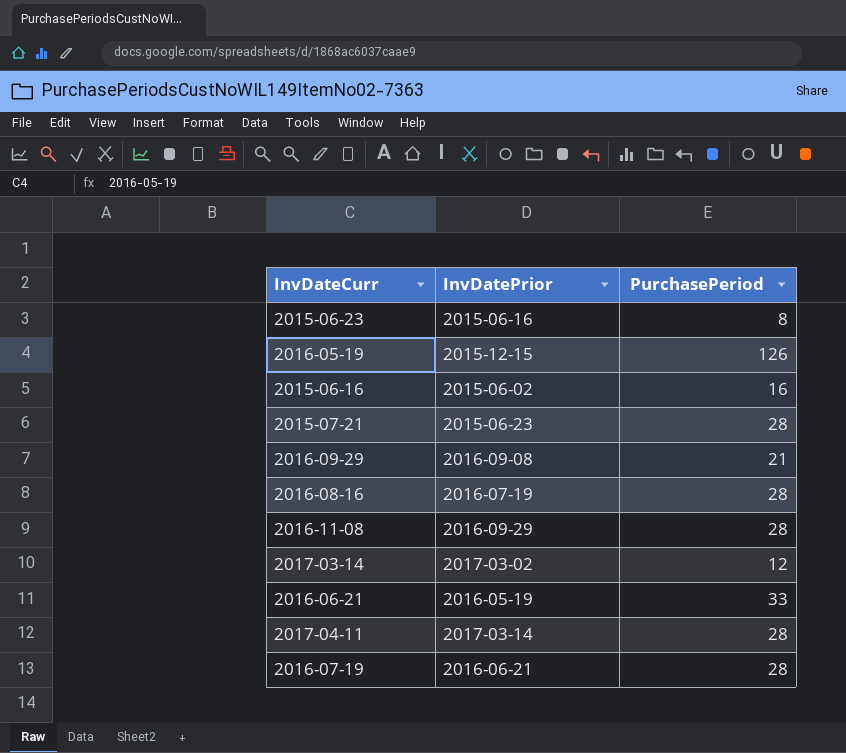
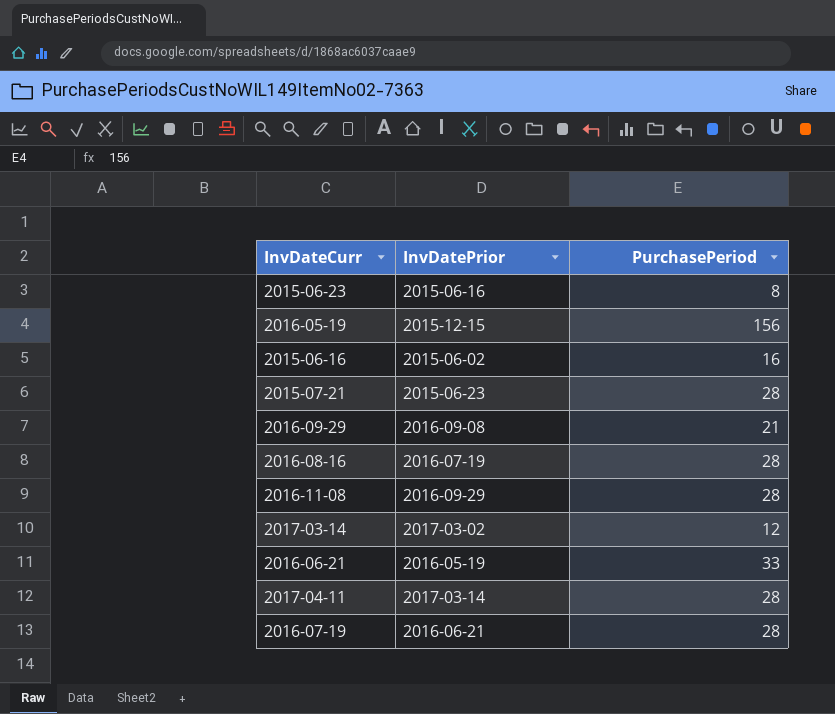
2016-05-19 | PurchasePeriod: 126 -> 156

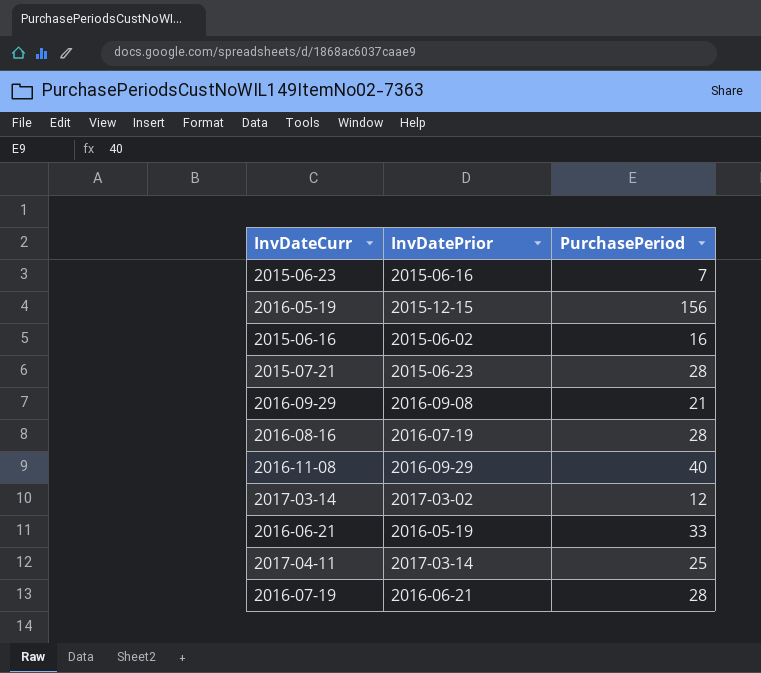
2015-06-23 | PurchasePeriod: 8 -> 7
2016-11-08 | PurchasePeriod: 28 -> 40
2017-04-11 | PurchasePeriod: 28 -> 25

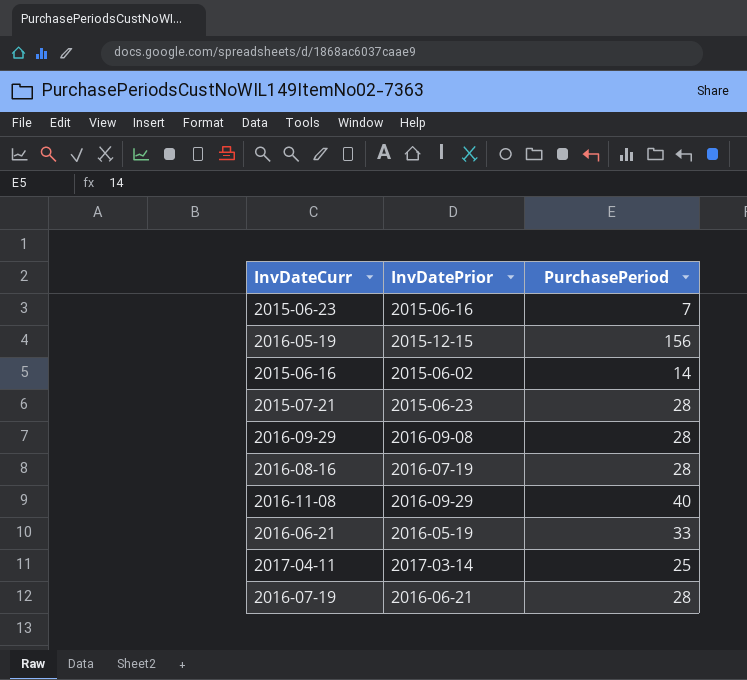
row 2017-03-14: 2017-03-02 | 12 -> none
2015-06-16 | PurchasePeriod: 16 -> 14
2016-09-29 | PurchasePeriod: 21 -> 28

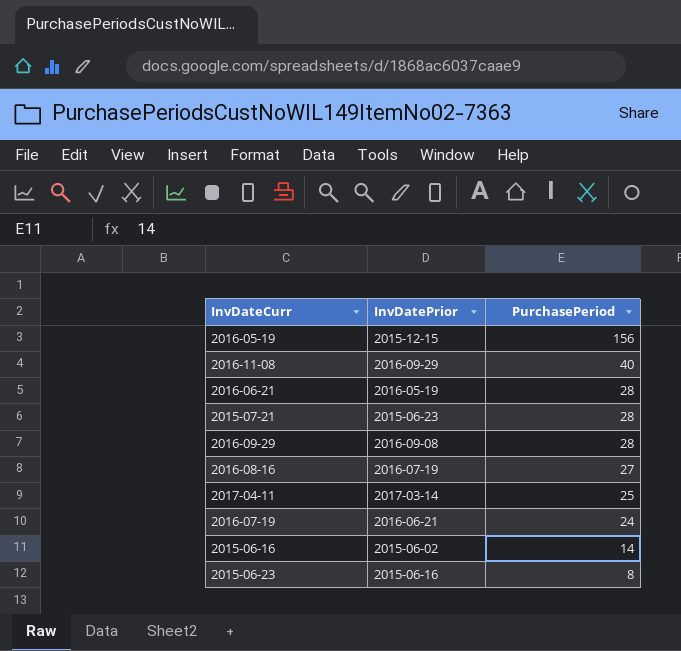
row order: none -> PurchasePeriod descending
2016-06-21 | PurchasePeriod: 33 -> 28
2016-08-16 | PurchasePeriod: 28 -> 27
2016-07-19 | PurchasePeriod: 28 -> 24
2015-06-23 | PurchasePeriod: 7 -> 8

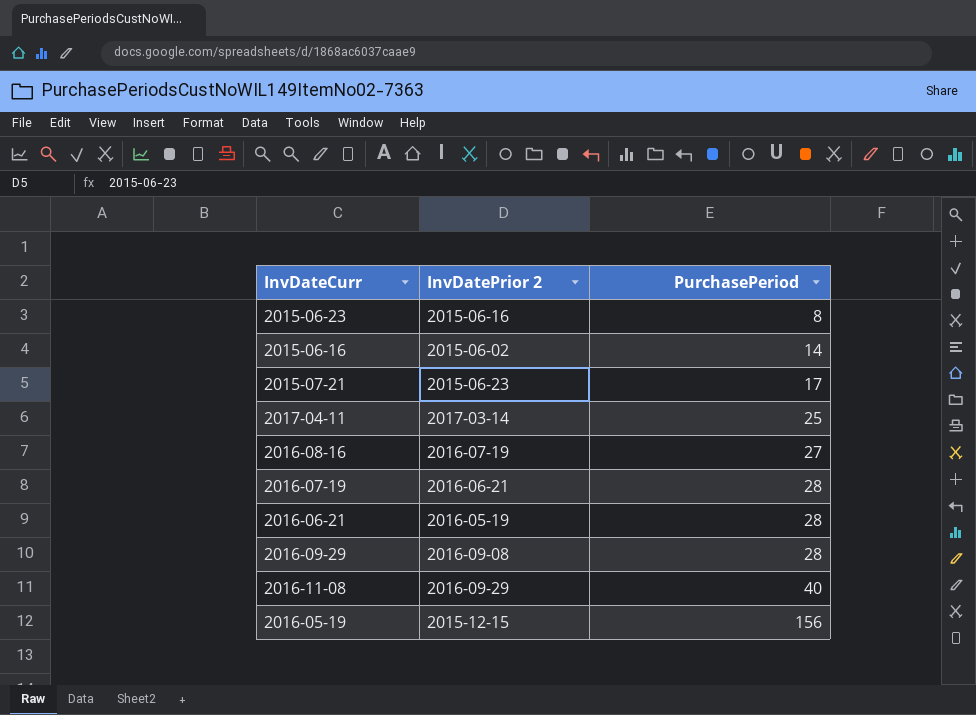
row order: PurchasePeriod descending -> PurchasePeriod ascending
column name: InvDatePrior -> InvDatePrior 2
2015-07-21 | PurchasePeriod: 28 -> 17
2016-07-19 | PurchasePeriod: 24 -> 28

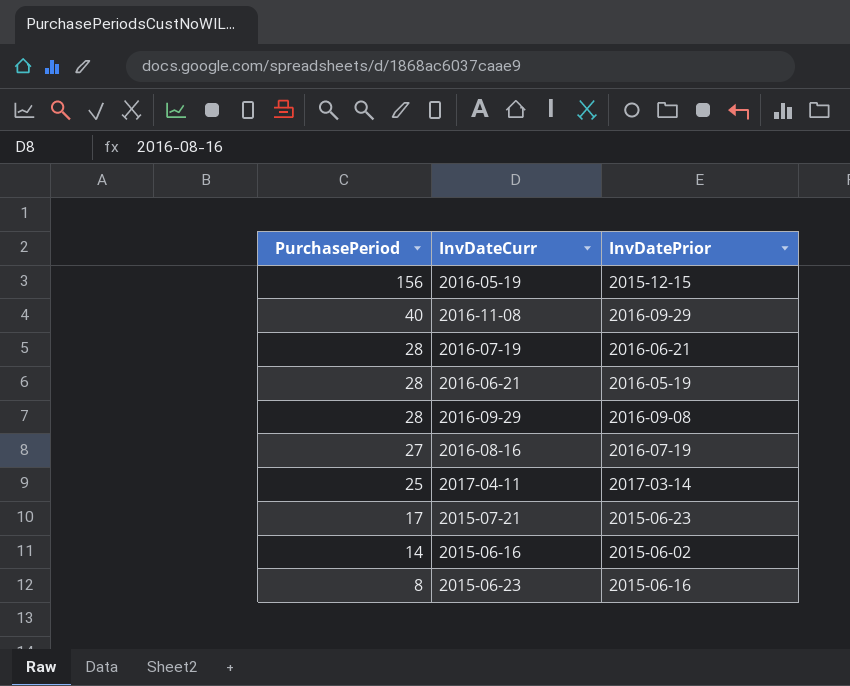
row order: PurchasePeriod ascending -> PurchasePeriod descending
column PurchasePeriod | position: 3 -> 1
column name: InvDatePrior 2 -> InvDatePrior

